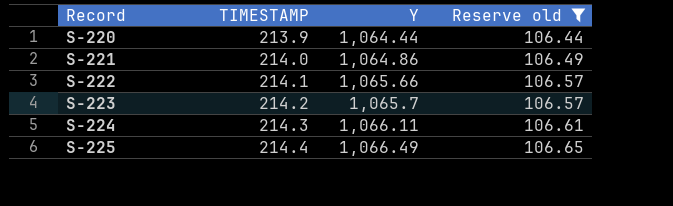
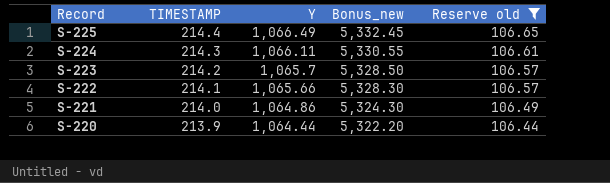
row order: Record ascending -> Record descending
column Bonus_new | formula: none -> [Y] * 5

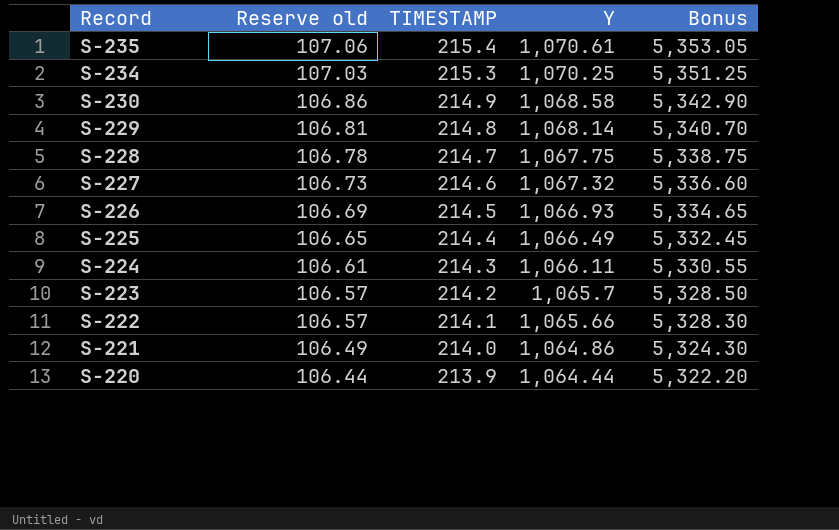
filter: Reserve old <= 106.65 -> none
column Reserve old | position: 5 -> 2
column name: Bonus_new -> Bonus

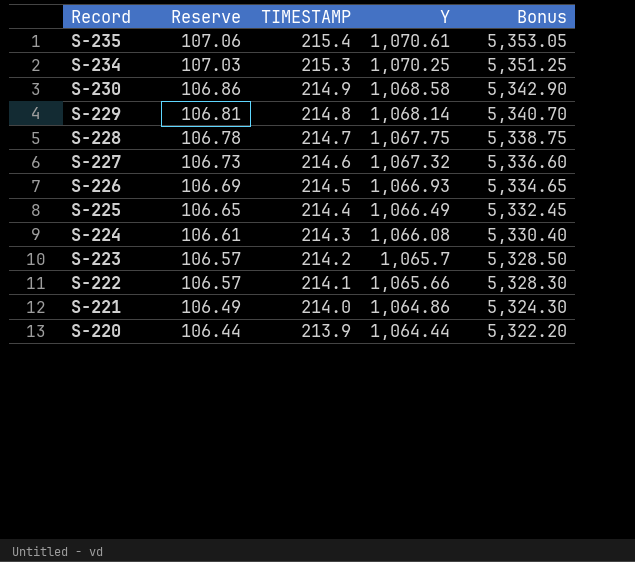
column name: Reserve old -> Reserve
S-224 | Y: 1,066.11 -> 1,066.08
S-224 | Bonus: 5,330.55 -> 5,330.40

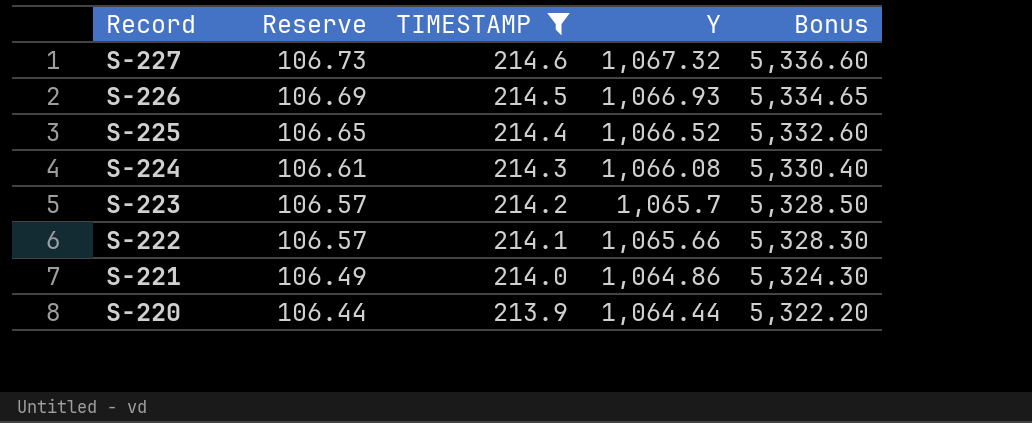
filter: none -> TIMESTAMP <= 214.6
S-225 | Y: 1,066.49 -> 1,066.52
S-225 | Bonus: 5,332.45 -> 5,332.60

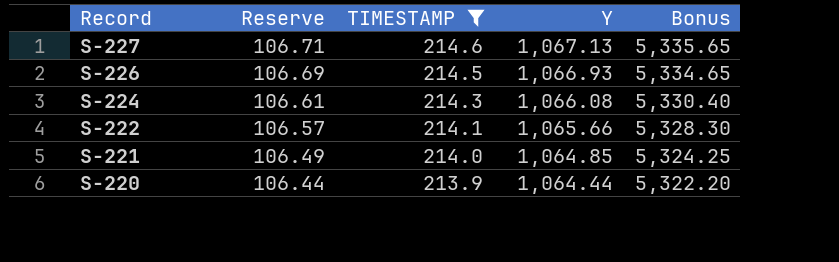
row S-225: 106.65 | 214.4 | 1,066.52 | 5,332.60 -> none
row S-223: 106.57 | 214.2 | 1,065.7 | 5,328.50 -> none
S-227 | Reserve: 106.73 -> 106.71
S-227 | Y: 1,067.32 -> 1,067.13
S-227 | Bonus: 5,336.60 -> 5,335.65
S-221 | Y: 1,064.86 -> 1,064.85
S-221 | Bonus: 5,324.30 -> 5,324.25

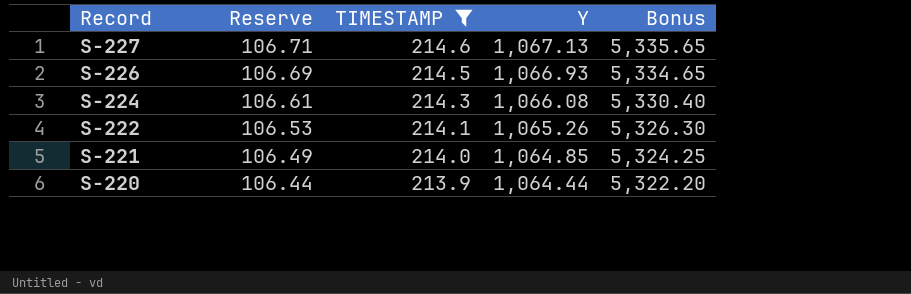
S-222 | Reserve: 106.57 -> 106.53
S-222 | Y: 1,065.66 -> 1,065.26
S-222 | Bonus: 5,328.30 -> 5,326.30

